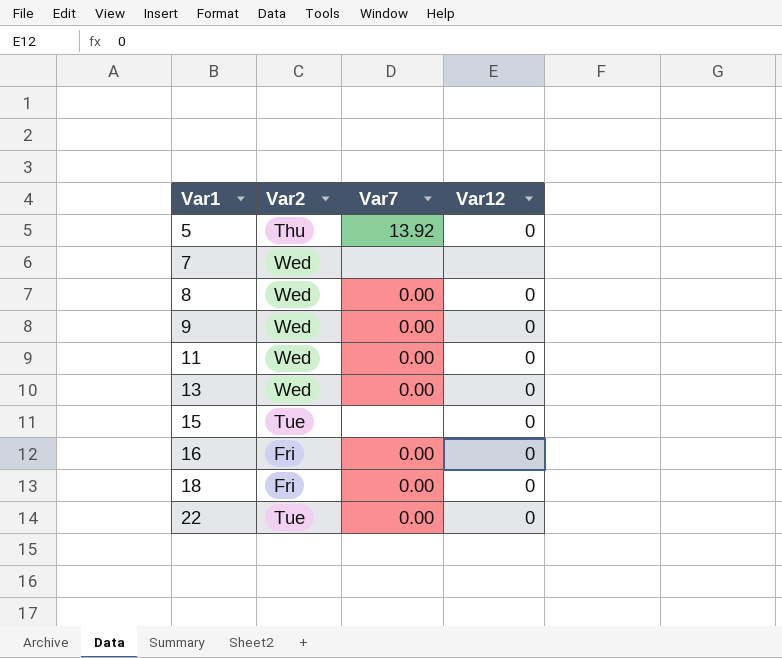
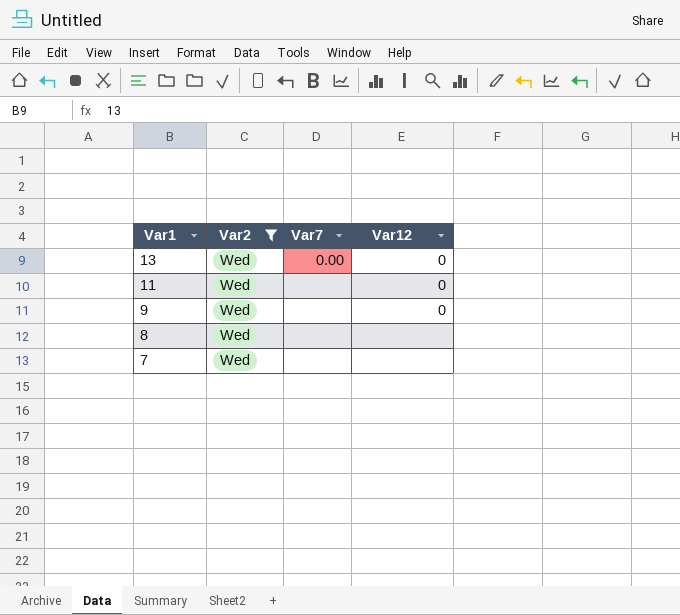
filter: none -> Var2 = Wed
row order: Var1 ascending -> Var1 descending
11 | Var7: 0.00 -> none
9 | Var7: 0.00 -> none
8 | Var7: 0.00 -> none
8 | Var12: 0 -> none

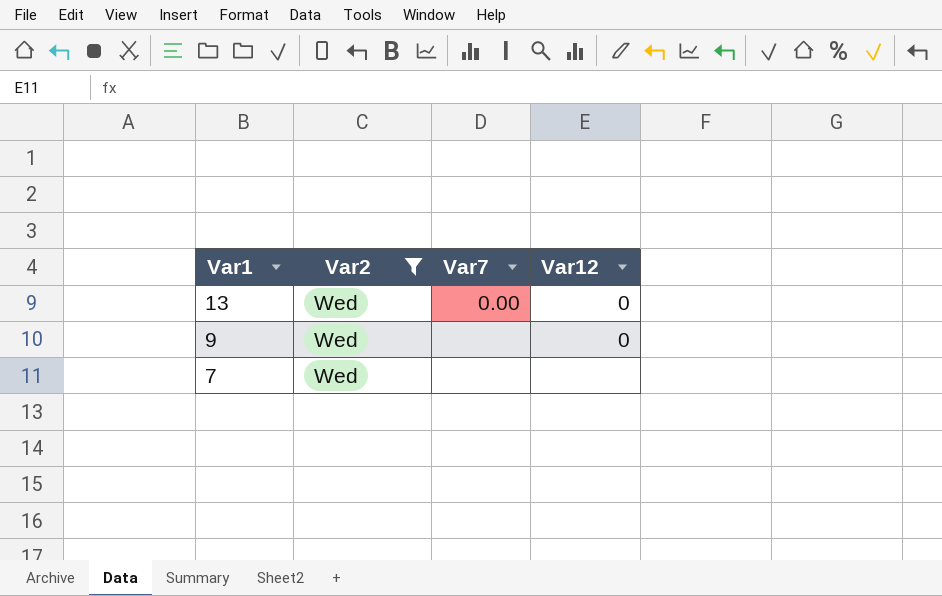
row 11: Wed | none | 0 -> none
row 8: Wed | none | none -> none

